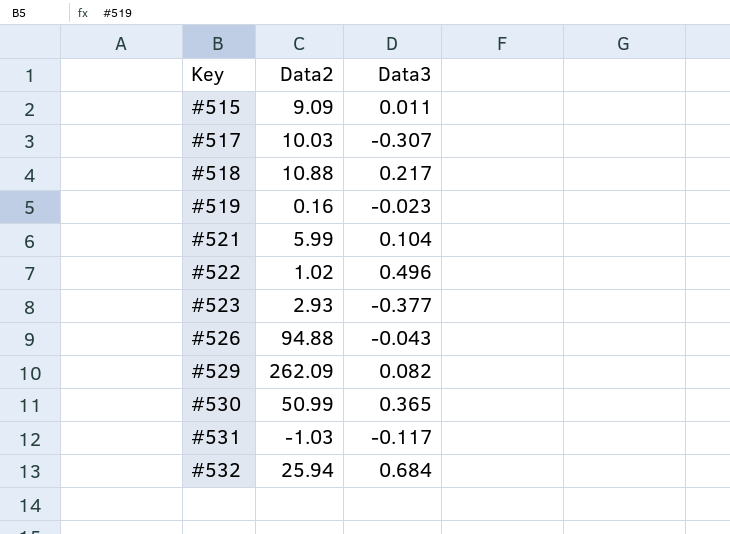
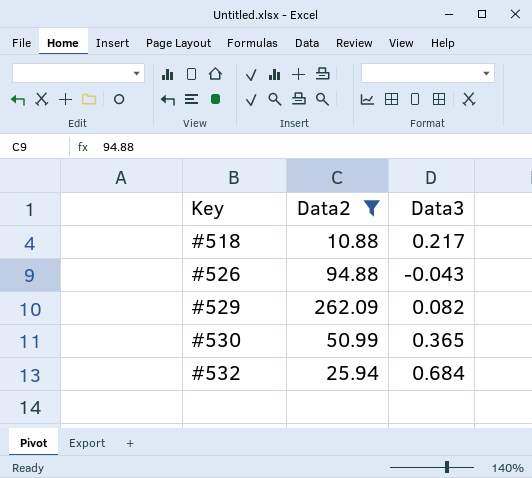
filter: none -> Data2 >= 10.88

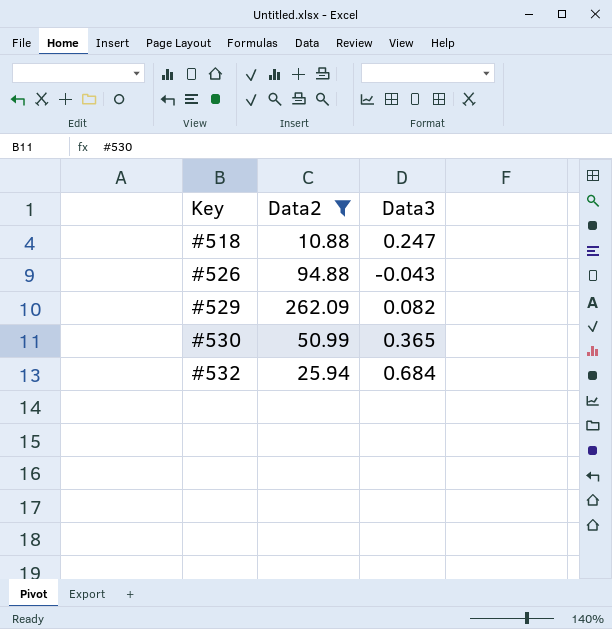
#518 | Data3: 0.217 -> 0.247

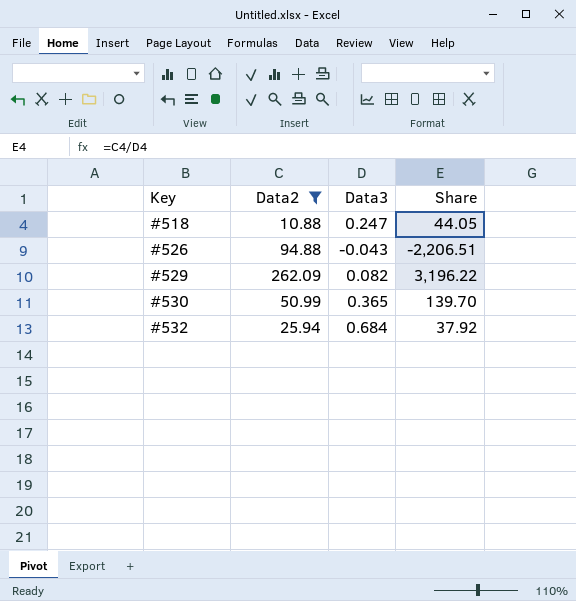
column Share | formula: none -> [Data2] / [Data3]

